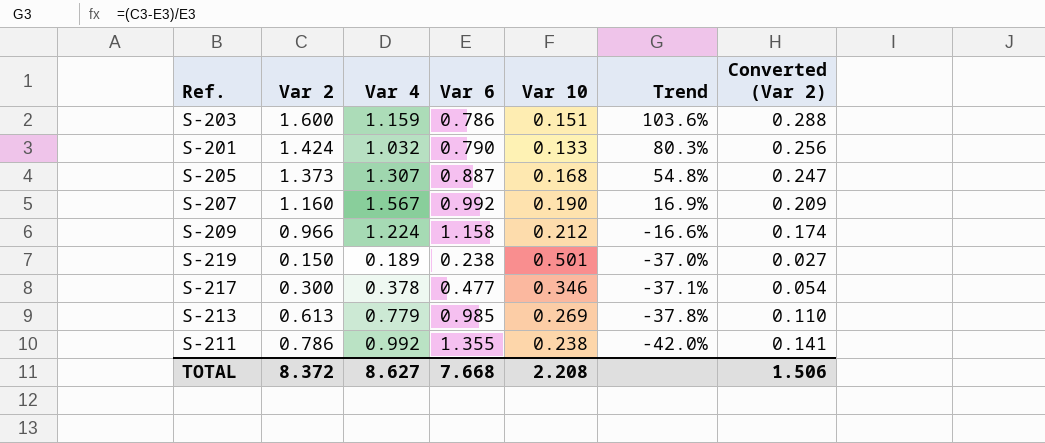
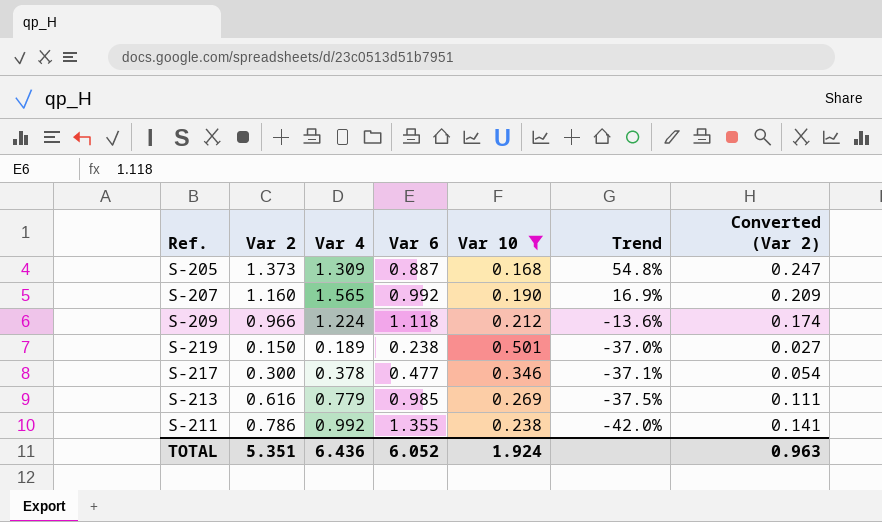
filter: none -> Var 10 >= 0.168
S-205 | Var 4: 1.307 -> 1.309
S-207 | Var 4: 1.567 -> 1.565
S-209 | Var 6: 1.158 -> 1.118
S-209 | Trend: -16.6% -> -13.6%
S-213 | Var 2: 0.613 -> 0.616
S-213 | Trend: -37.8% -> -37.5%
S-213 | Converted (Var 2): 0.110 -> 0.111
TOTAL | Var 2: 8.372 -> 5.351
TOTAL | Var 4: 8.627 -> 6.436
TOTAL | Var 6: 7.668 -> 6.052
TOTAL | Var 10: 2.208 -> 1.924
TOTAL | Converted (Var 2): 1.506 -> 0.963

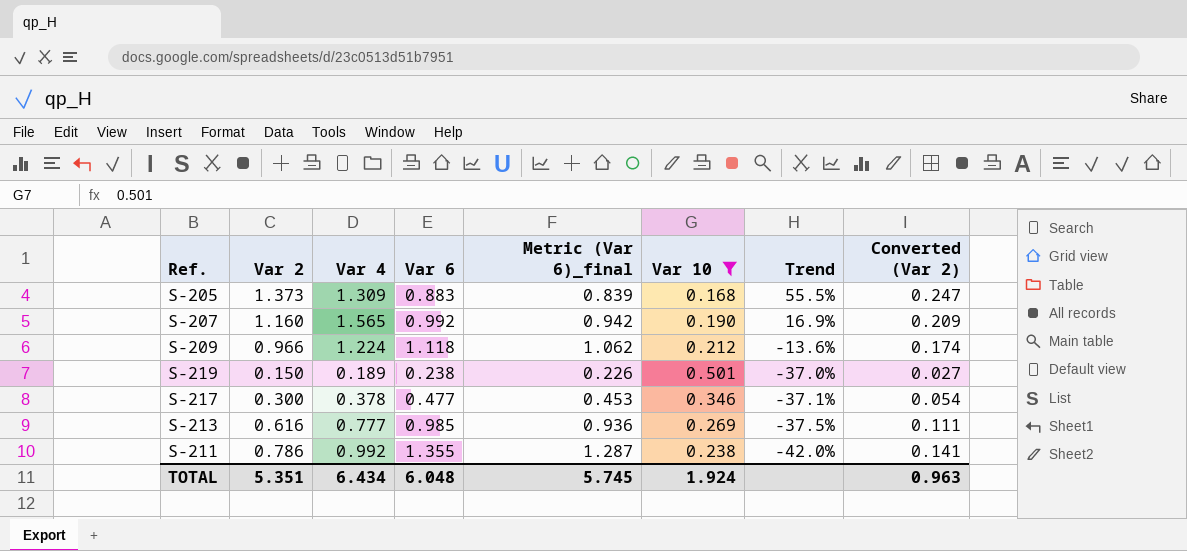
column Metric (Var 6)_final | formula: none -> [Var 6] * 0.95
S-205 | Var 6: 0.887 -> 0.883
S-205 | Trend: 54.8% -> 55.5%
S-213 | Var 4: 0.779 -> 0.777
TOTAL | Var 4: 6.436 -> 6.434
TOTAL | Var 6: 6.052 -> 6.048

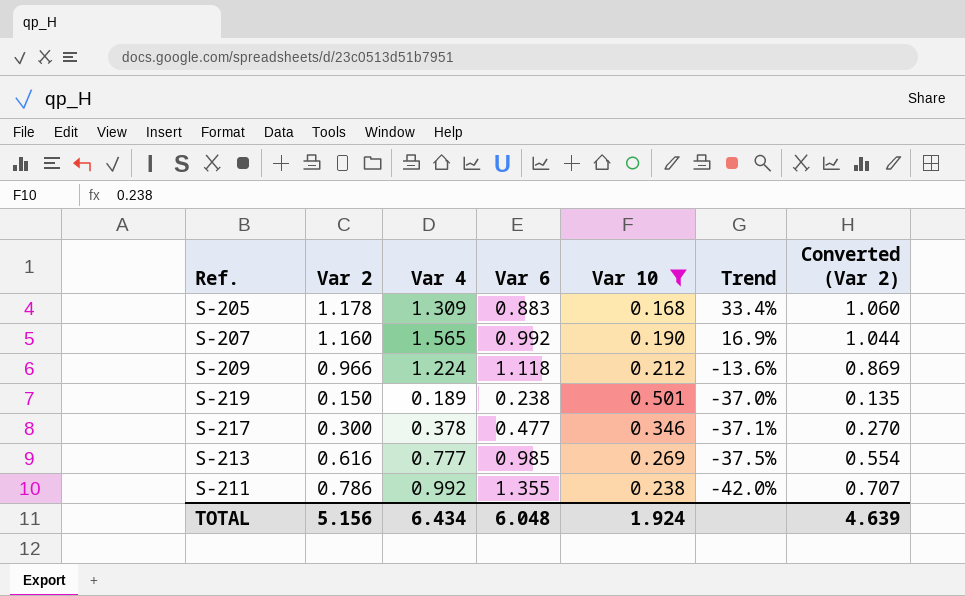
column Metric (Var 6)_final | formula: [Var 6] * 0.95 -> none
column Converted (Var 2) | formula: [Var 2] * 0.18 -> [Var 2] * 0.9
S-205 | Var 2: 1.373 -> 1.178
S-205 | Trend: 55.5% -> 33.4%
TOTAL | Var 2: 5.351 -> 5.156
TOTAL | Converted (Var 2): 0.963 -> 4.639

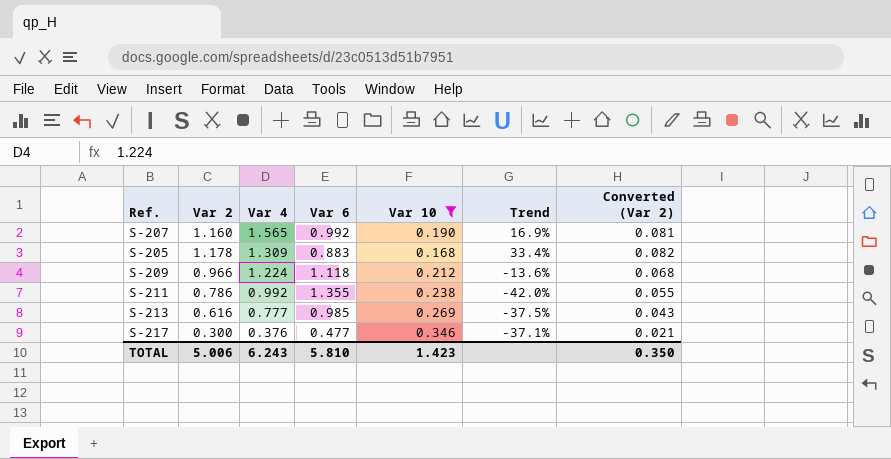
row order: Trend descending -> Var 4 descending
column Converted (Var 2) | formula: [Var 2] * 0.9 -> [Var 2] * 0.07
row S-219: 0.150 | 0.189 | 0.238 | 0.501 | -37.0% | 0.135 -> none
S-217 | Var 4: 0.378 -> 0.376
TOTAL | Var 2: 5.156 -> 5.006
TOTAL | Var 4: 6.434 -> 6.243
TOTAL | Var 6: 6.048 -> 5.810
TOTAL | Var 10: 1.924 -> 1.423
TOTAL | Converted (Var 2): 4.639 -> 0.350

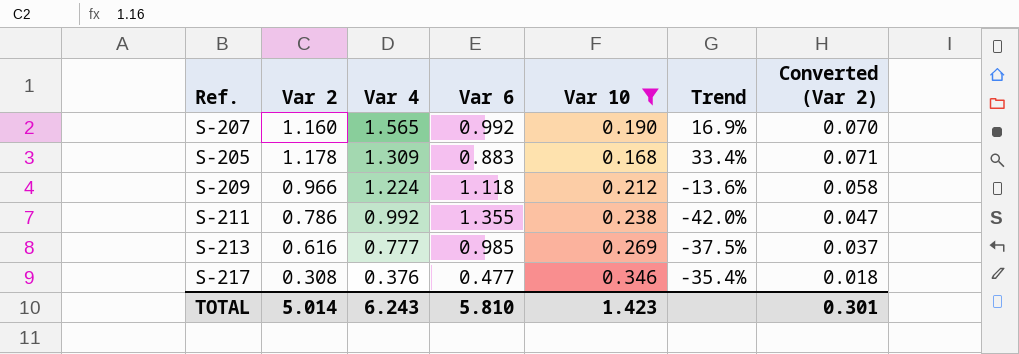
column Converted (Var 2) | formula: [Var 2] * 0.07 -> [Var 2] * 0.06
S-217 | Var 2: 0.300 -> 0.308
S-217 | Trend: -37.1% -> -35.4%
TOTAL | Var 2: 5.006 -> 5.014
TOTAL | Converted (Var 2): 0.350 -> 0.301

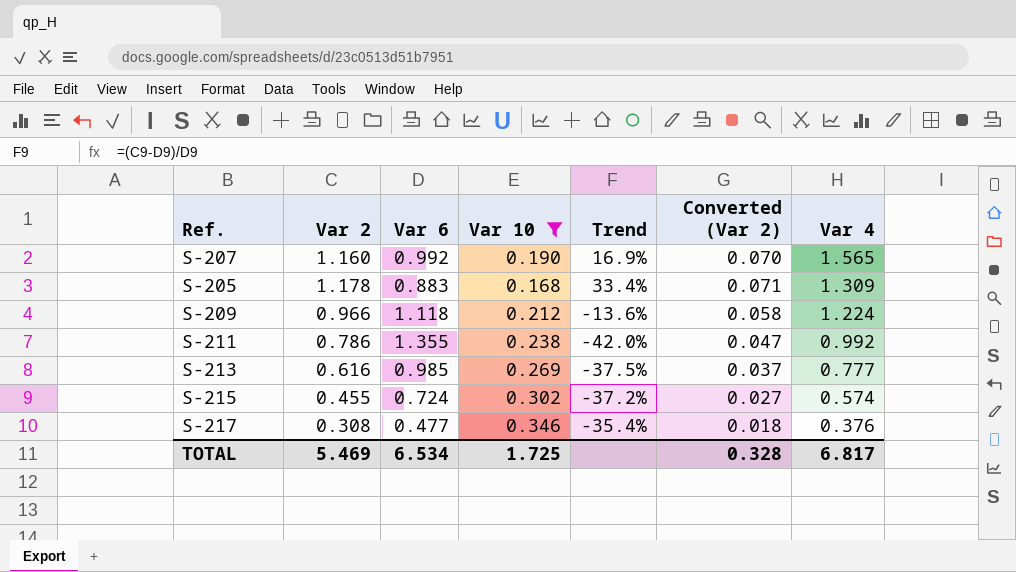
column Var 4 | position: 3 -> 7
row S-215: none -> 0.455 | 0.724 | 0.302 | -37.2% | 0.027 | 0.574
TOTAL | Var 2: 5.014 -> 5.469
TOTAL | Var 6: 5.810 -> 6.534
TOTAL | Var 10: 1.423 -> 1.725
TOTAL | Converted (Var 2): 0.301 -> 0.328
TOTAL | Var 4: 6.243 -> 6.817

